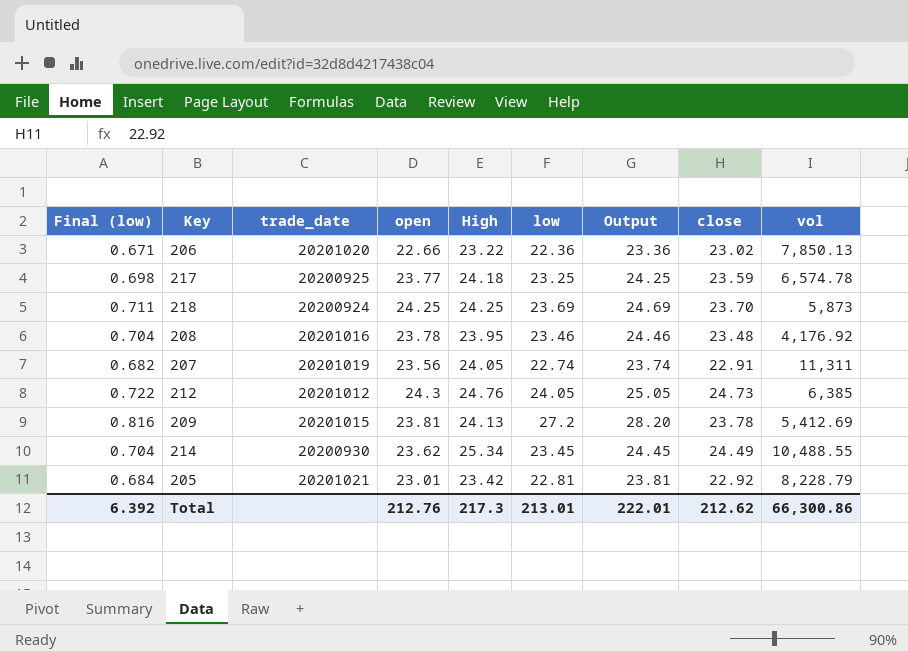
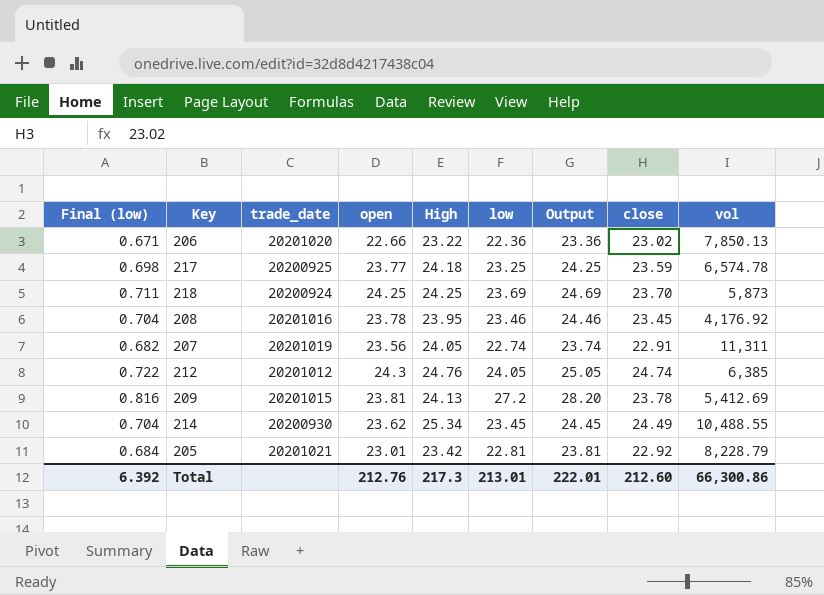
208 | close: 23.48 -> 23.45
212 | close: 24.73 -> 24.74
Total | close: 212.62 -> 212.60

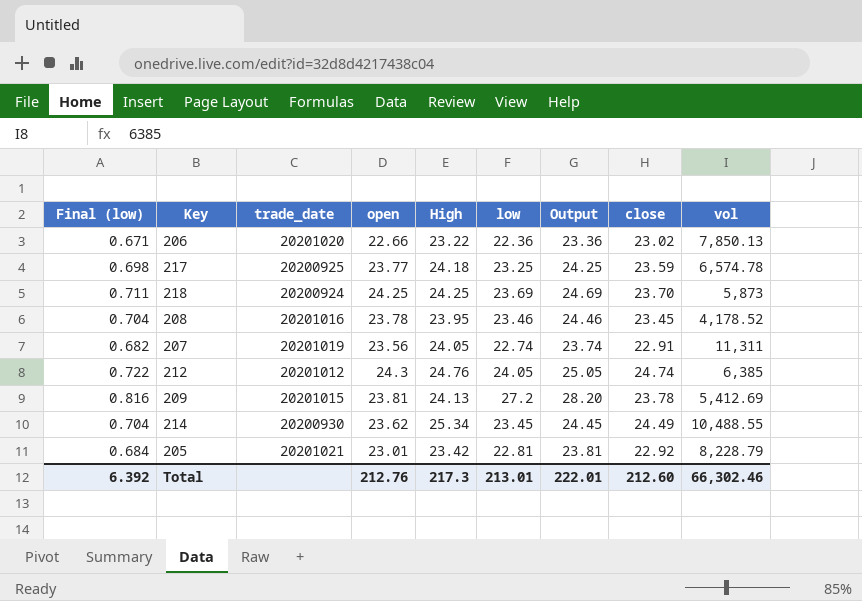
208 | vol: 4,176.92 -> 4,178.52
Total | vol: 66,300.86 -> 66,302.46

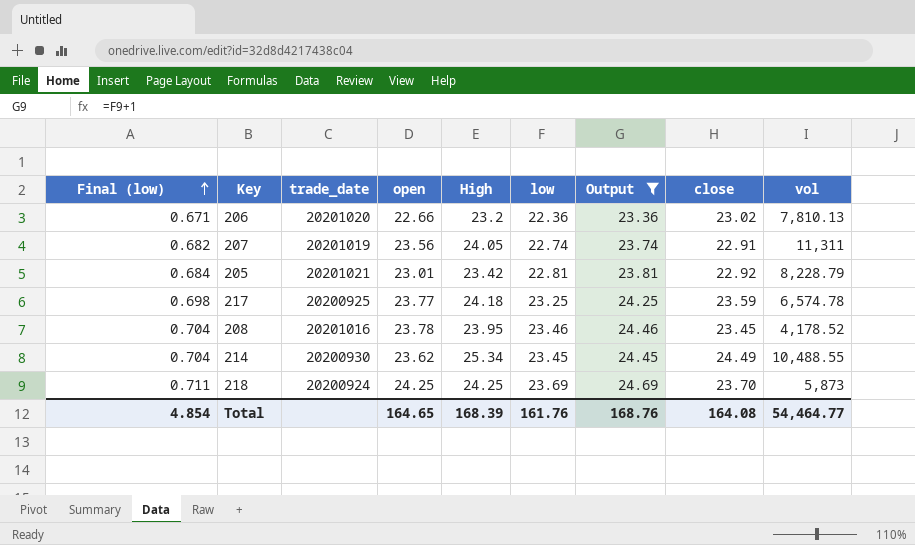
filter: none -> Output <= 24.69
row order: none -> Final (low) ascending
206 | High: 23.22 -> 23.2
206 | vol: 7,850.13 -> 7,810.13
Total | Final (low): 6.392 -> 4.854
Total | open: 212.76 -> 164.65
Total | High: 217.3 -> 168.39
Total | low: 213.01 -> 161.76
Total | Output: 222.01 -> 168.76
Total | close: 212.60 -> 164.08
Total | vol: 66,302.46 -> 54,464.77

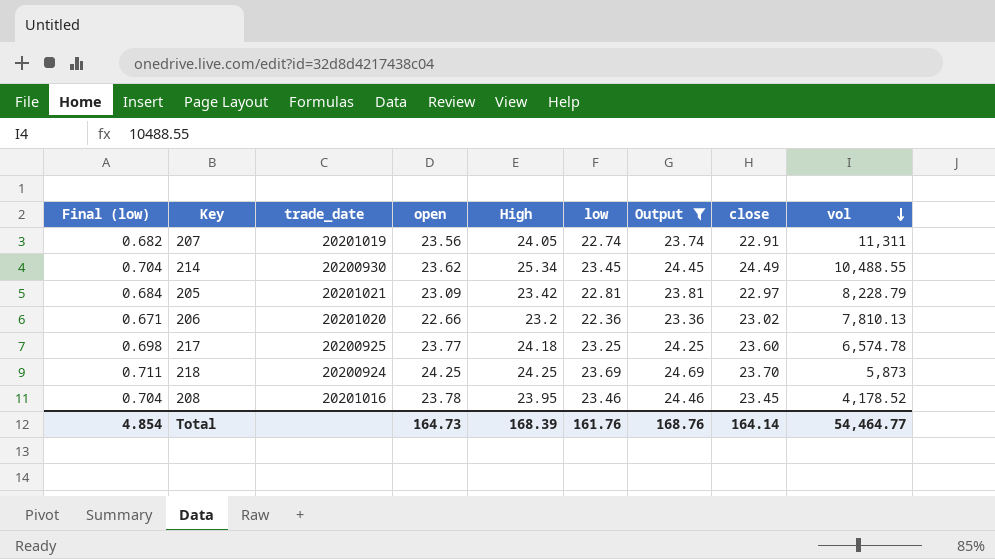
row order: Final (low) ascending -> vol descending
205 | open: 23.01 -> 23.09
205 | close: 22.92 -> 22.97
217 | close: 23.59 -> 23.60
Total | open: 164.65 -> 164.73
Total | close: 164.08 -> 164.14

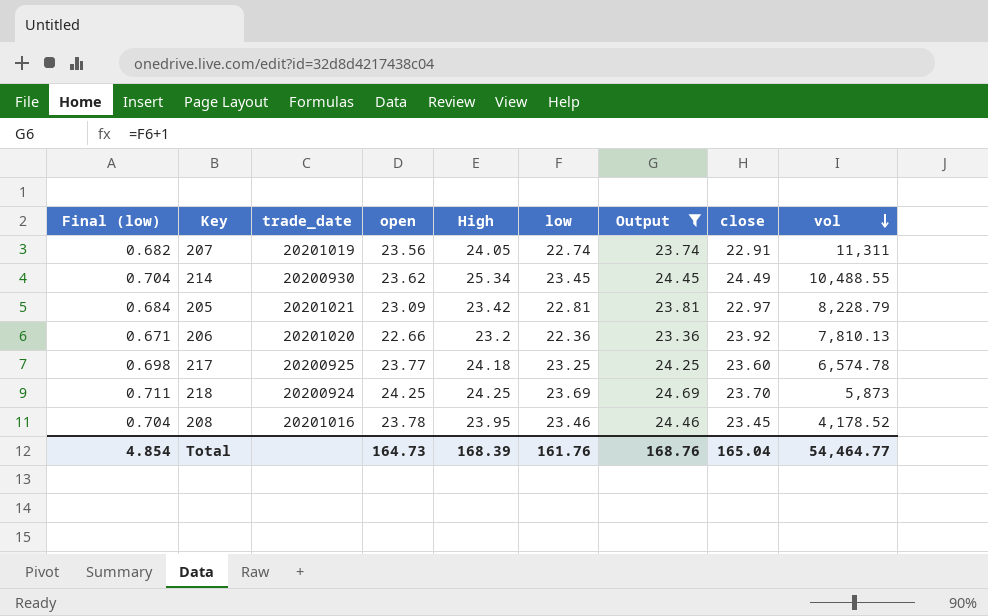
206 | close: 23.02 -> 23.92
Total | close: 164.14 -> 165.04

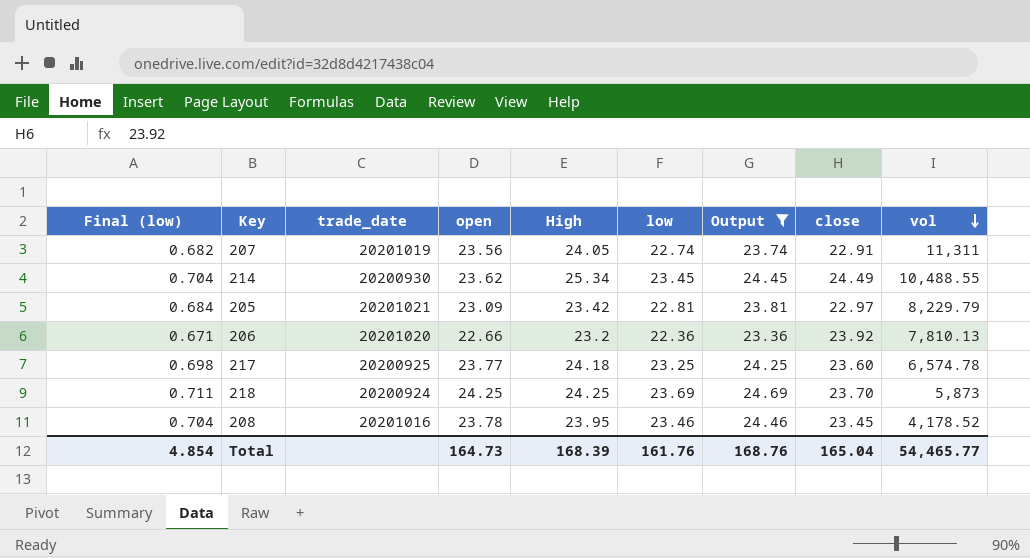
205 | vol: 8,228.79 -> 8,229.79
Total | vol: 54,464.77 -> 54,465.77

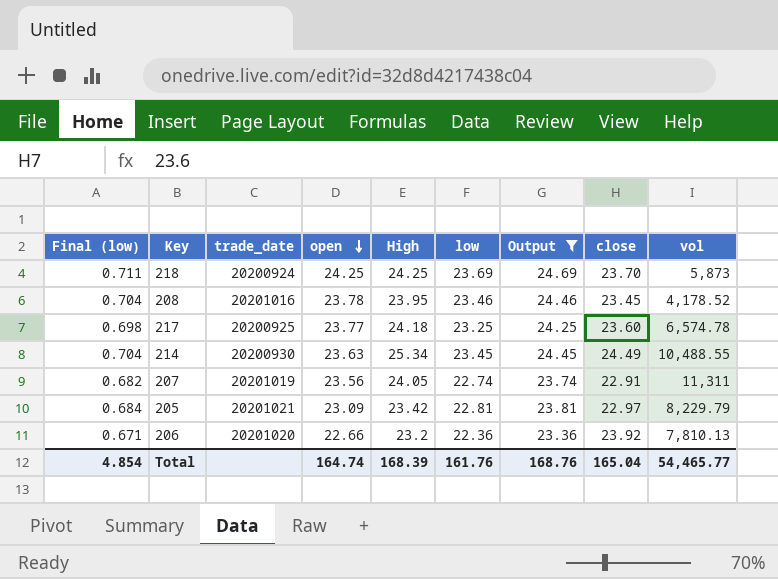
row order: vol descending -> open descending
214 | open: 23.62 -> 23.63
Total | open: 164.73 -> 164.74

